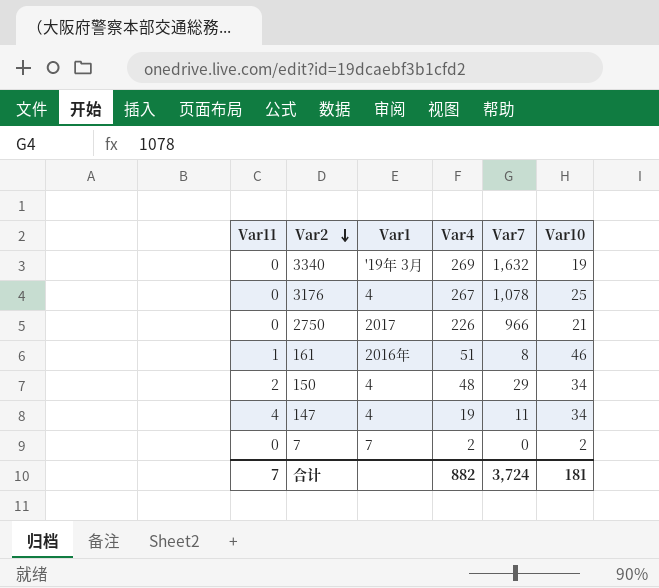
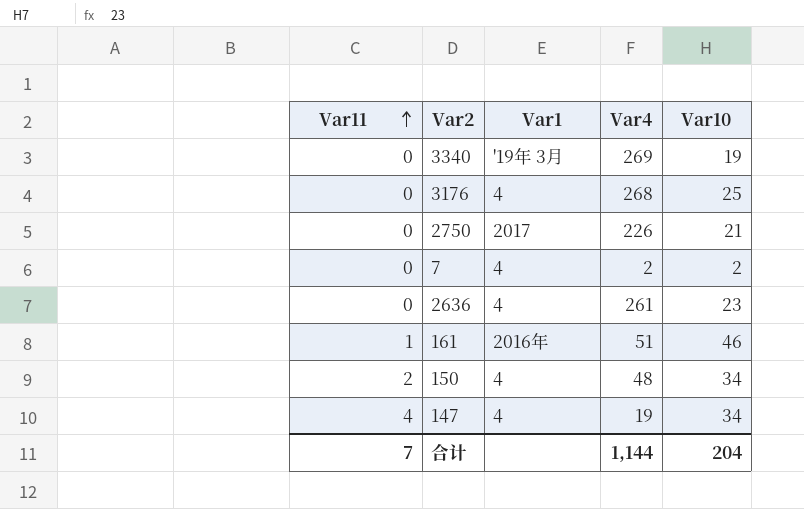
row order: Var2 descending -> Var11 ascending
column Var7 | position: 5 -> none
3176 | Var4: 267 -> 268
7 | Var1: 7 -> 4
row 2636: none -> 0 | 4 | 261 | 23
合计 | Var4: 882 -> 1,144
合计 | Var10: 181 -> 204

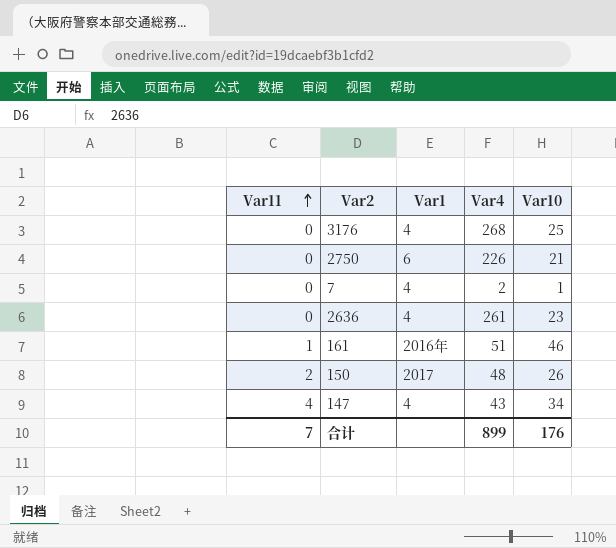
row 3340: 0 | '19年 3月 | 269 | 19 -> none
2750 | Var1: 2017 -> 6
7 | Var10: 2 -> 1
150 | Var1: 4 -> 2017
150 | Var10: 34 -> 26
147 | Var4: 19 -> 43
合计 | Var4: 1,144 -> 899
合计 | Var10: 204 -> 176

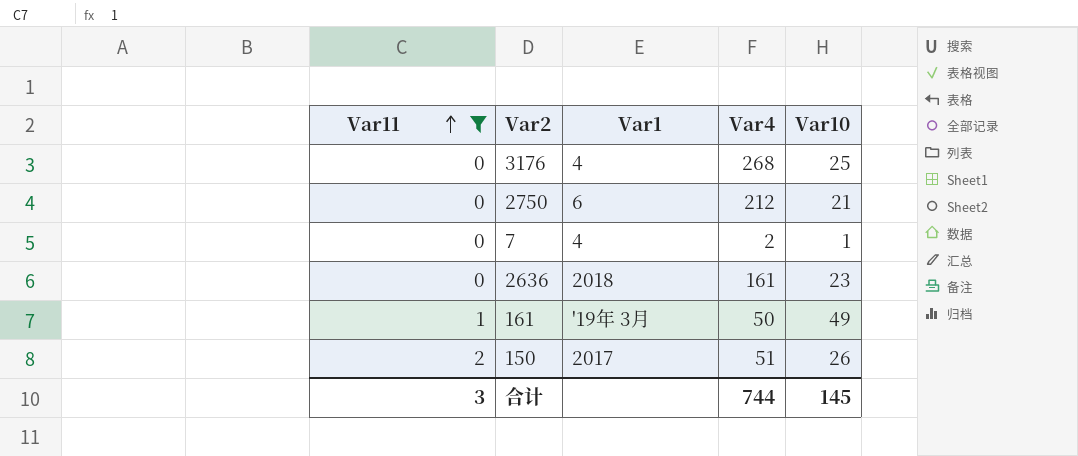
filter: none -> Var11 != 4
2750 | Var4: 226 -> 212
2636 | Var1: 4 -> 2018
2636 | Var4: 261 -> 161
161 | Var1: 2016年 -> '19年 3月
161 | Var4: 51 -> 50
161 | Var10: 46 -> 49
150 | Var4: 48 -> 51
合计 | Var11: 7 -> 3
合计 | Var4: 899 -> 744
合计 | Var10: 176 -> 145

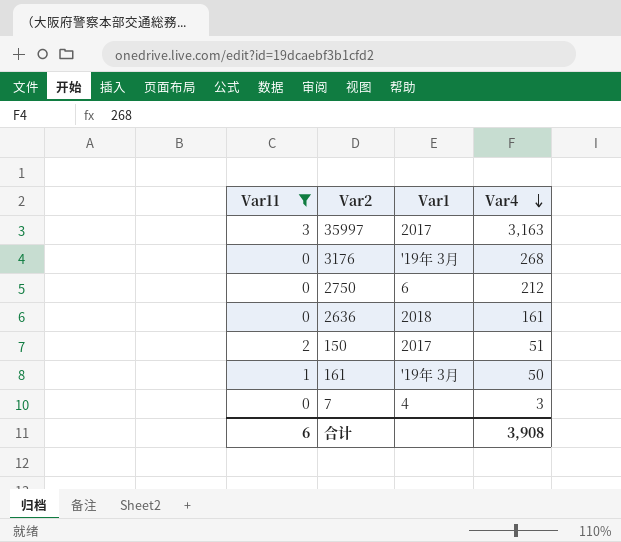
row order: Var11 ascending -> Var4 descending
column Var10 | position: 5 -> none
row 35997: none -> 3 | 2017 | 3,163
3176 | Var1: 4 -> '19年 3月
7 | Var4: 2 -> 3
合计 | Var11: 3 -> 6
合计 | Var4: 744 -> 3,908

